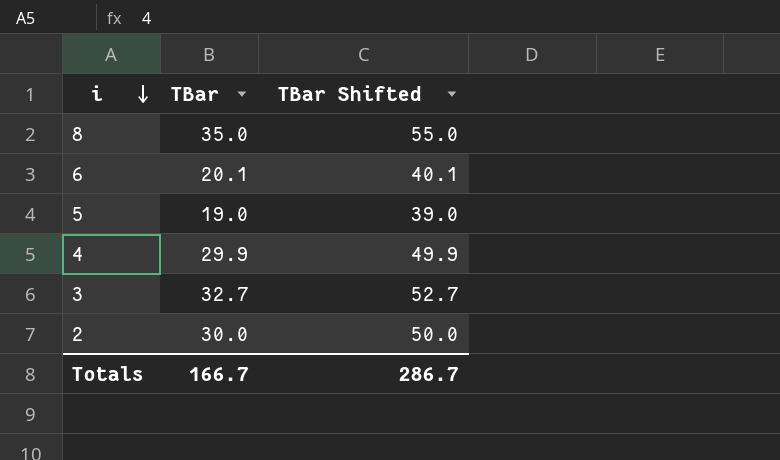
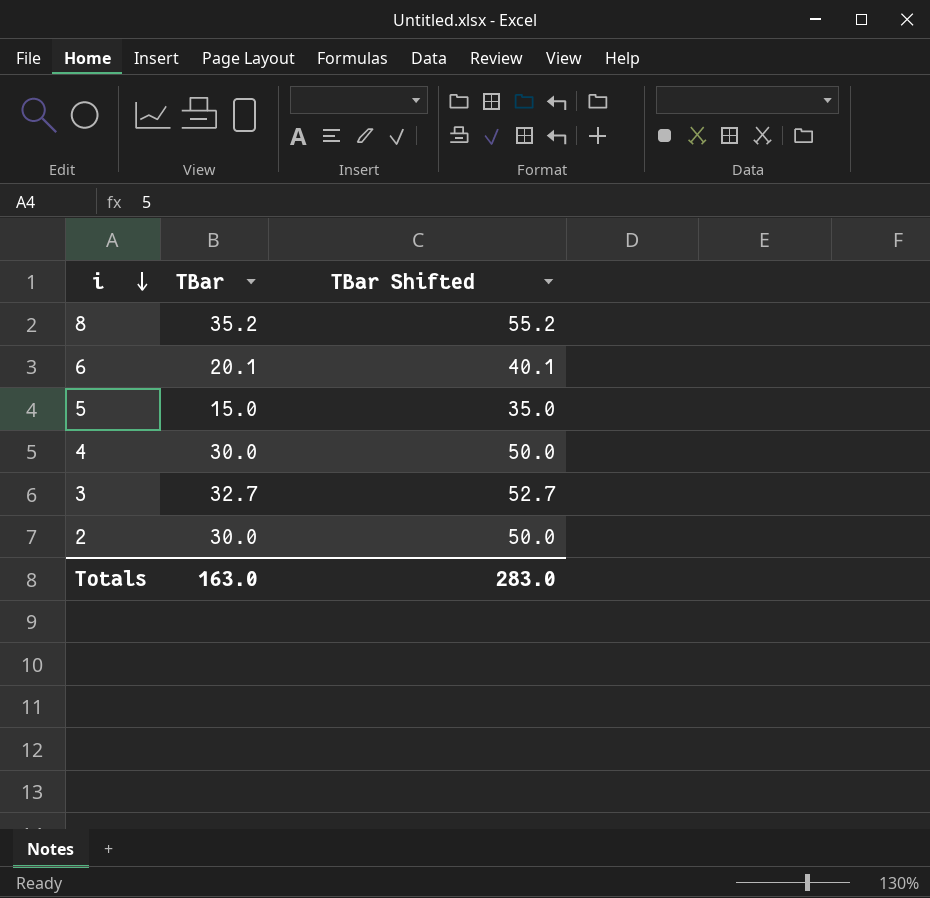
8 | TBar: 35.0 -> 35.2
8 | TBar Shifted: 55.0 -> 55.2
5 | TBar: 19.0 -> 15.0
5 | TBar Shifted: 39.0 -> 35.0
4 | TBar: 29.9 -> 30.0
4 | TBar Shifted: 49.9 -> 50.0
Totals | TBar: 166.7 -> 163.0
Totals | TBar Shifted: 286.7 -> 283.0

